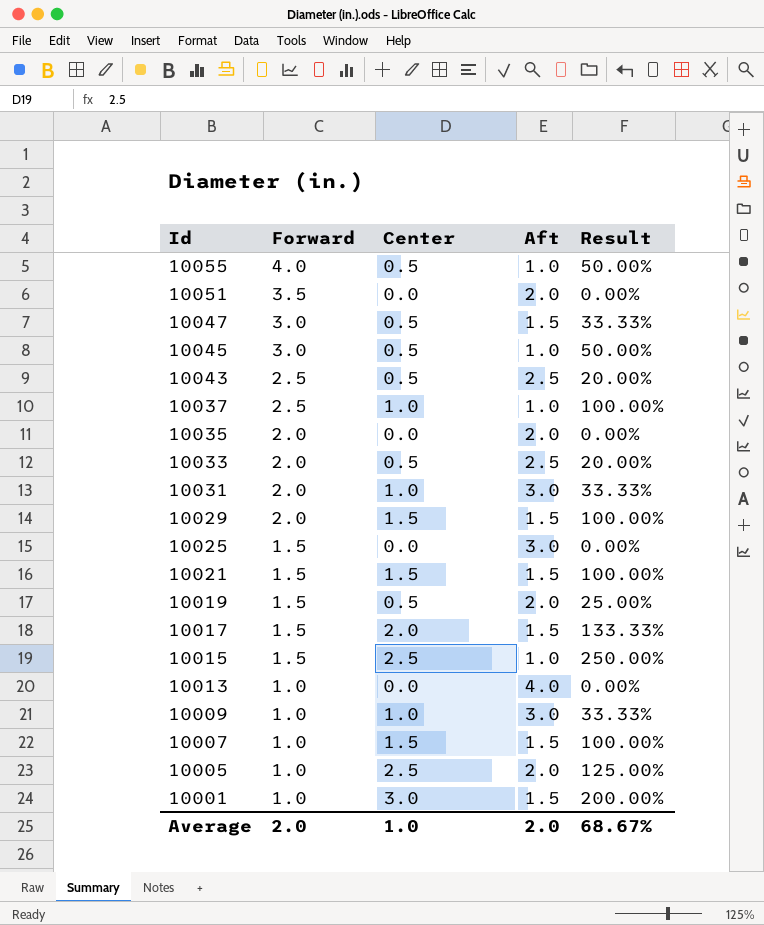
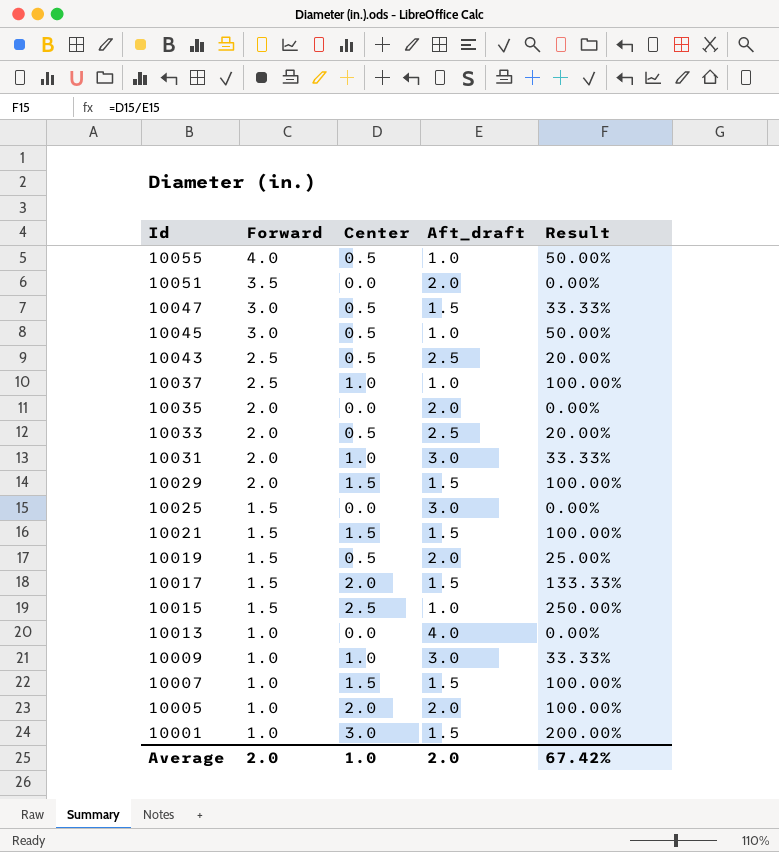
column name: Aft -> Aft_draft
10005 | Center: 2.5 -> 2.0
10005 | Result: 125.00% -> 100.00%
Average | Result: 68.67% -> 67.42%

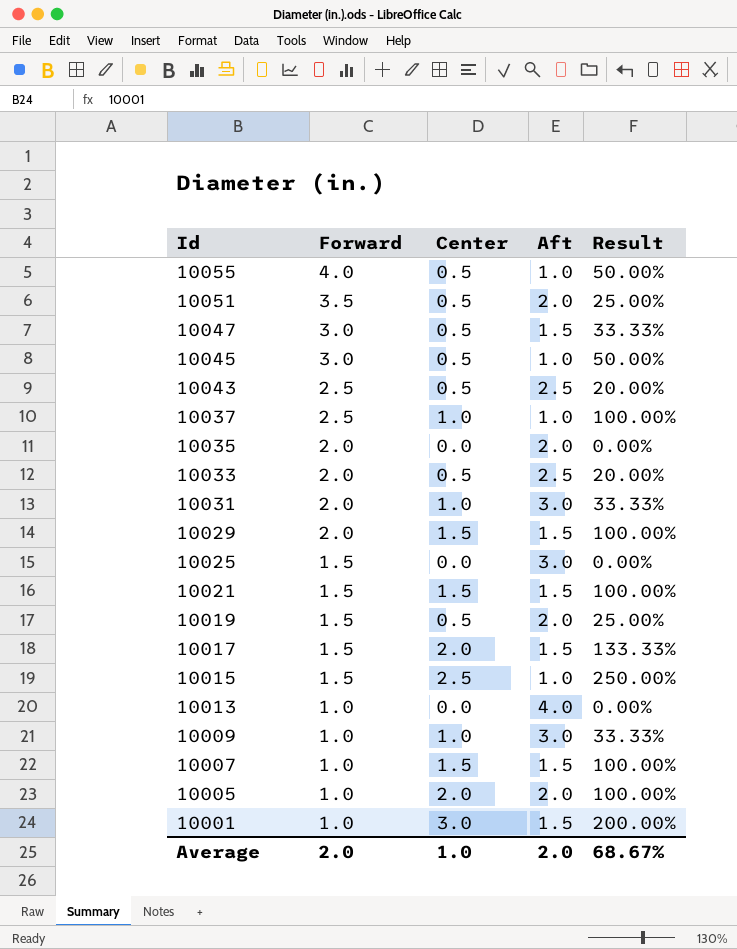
column name: Aft_draft -> Aft
10051 | Center: 0.0 -> 0.5
10051 | Result: 0.00% -> 25.00%
Average | Result: 67.42% -> 68.67%

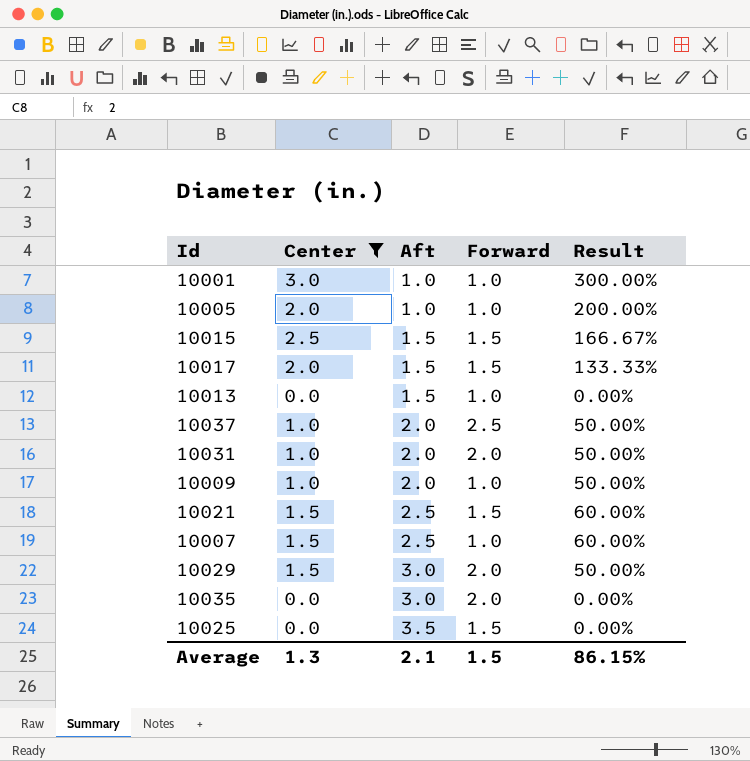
filter: none -> Center != 0.5
row order: Id descending -> Aft ascending
column Forward | position: 2 -> 4
10001 | Aft: 1.5 -> 1.0
10001 | Result: 200.00% -> 300.00%
10005 | Aft: 2.0 -> 1.0
10005 | Result: 100.00% -> 200.00%
10015 | Aft: 1.0 -> 1.5
10015 | Result: 250.00% -> 166.67%
10013 | Aft: 4.0 -> 1.5
10037 | Aft: 1.0 -> 2.0
10037 | Result: 100.00% -> 50.00%
10031 | Aft: 3.0 -> 2.0
10031 | Result: 33.33% -> 50.00%
10009 | Aft: 3.0 -> 2.0
10009 | Result: 33.33% -> 50.00%
10021 | Aft: 1.5 -> 2.5
10021 | Result: 100.00% -> 60.00%
10007 | Aft: 1.5 -> 2.5
10007 | Result: 100.00% -> 60.00%
10029 | Aft: 1.5 -> 3.0
10029 | Result: 100.00% -> 50.00%
10035 | Aft: 2.0 -> 3.0
10025 | Aft: 3.0 -> 3.5
Average | Center: 1.0 -> 1.3
Average | Aft: 2.0 -> 2.1
Average | Forward: 2.0 -> 1.5
Average | Result: 68.67% -> 86.15%

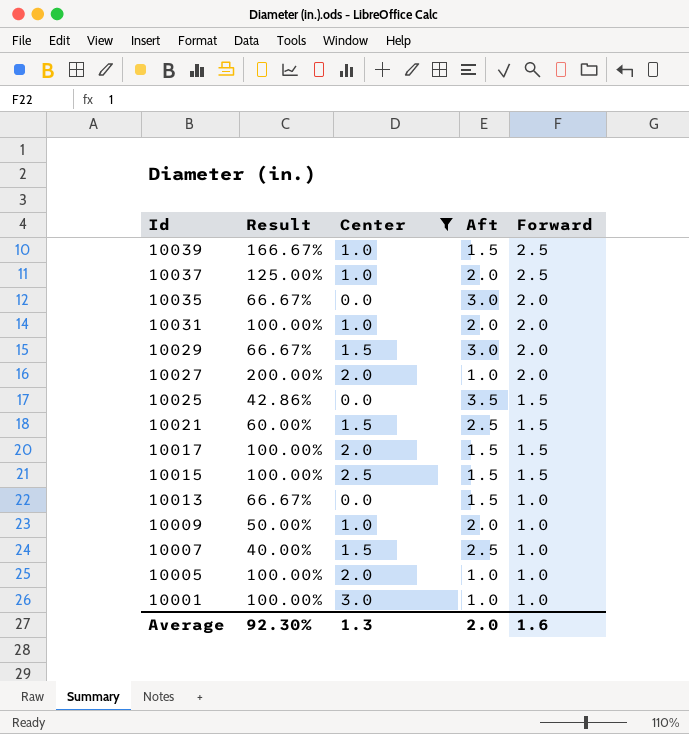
row order: Aft ascending -> Id descending
column Result | formula: [Center] / [Aft] -> [Forward] / [Aft]
column Result | position: 5 -> 2
row 10039: none -> 166.67% | 1.0 | 1.5 | 2.5
row 10027: none -> 200.00% | 2.0 | 1.0 | 2.0
Average | Result: 86.15% -> 92.30%
Average | Aft: 2.1 -> 2.0
Average | Forward: 1.5 -> 1.6

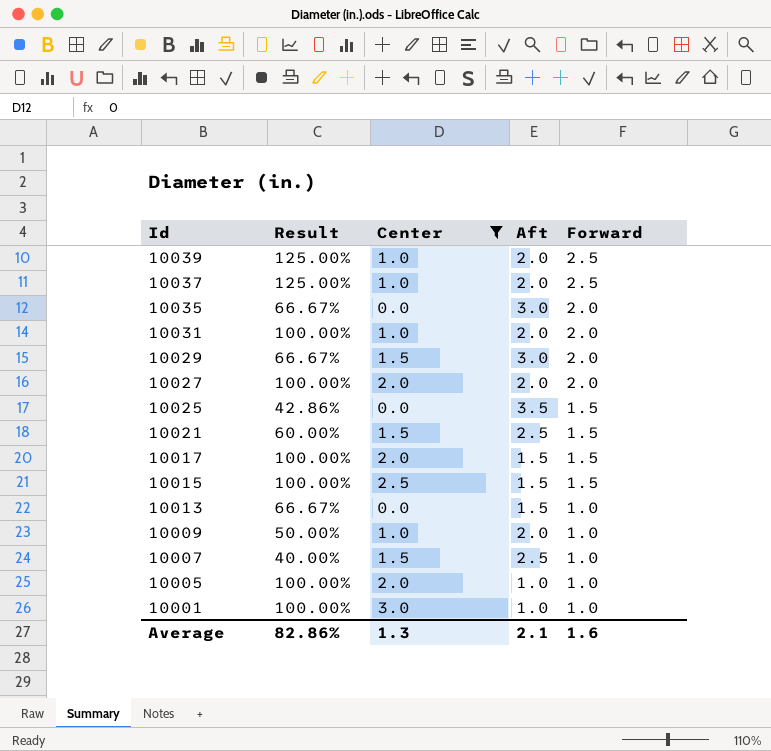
10039 | Result: 166.67% -> 125.00%
10039 | Aft: 1.5 -> 2.0
10027 | Result: 200.00% -> 100.00%
10027 | Aft: 1.0 -> 2.0
Average | Result: 92.30% -> 82.86%
Average | Aft: 2.0 -> 2.1

